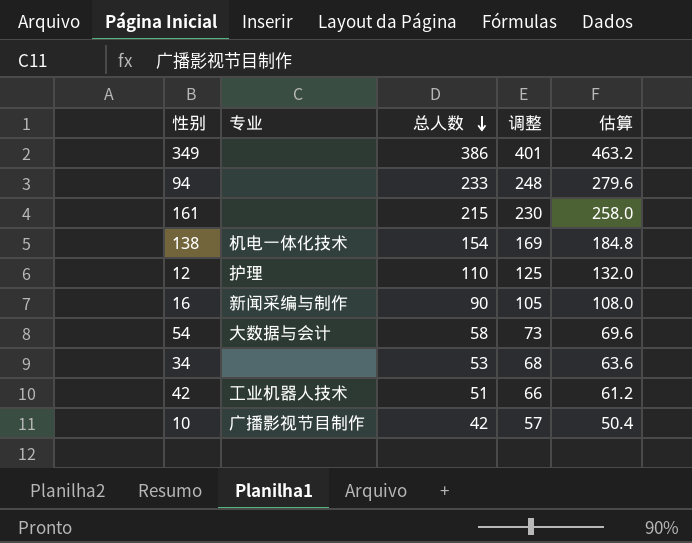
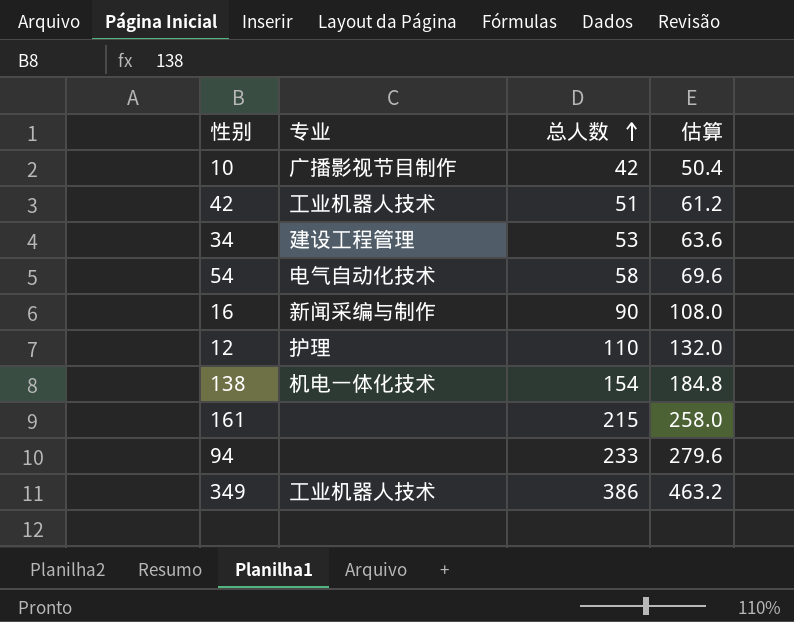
row order: 总人数 descending -> 总人数 ascending
column 调整 | formula: [总人数] + 15 -> none
34 | 专业: none -> 建设工程管理
54 | 专业: 大数据与会计 -> 电气自动化技术
349 | 专业: none -> 工业机器人技术

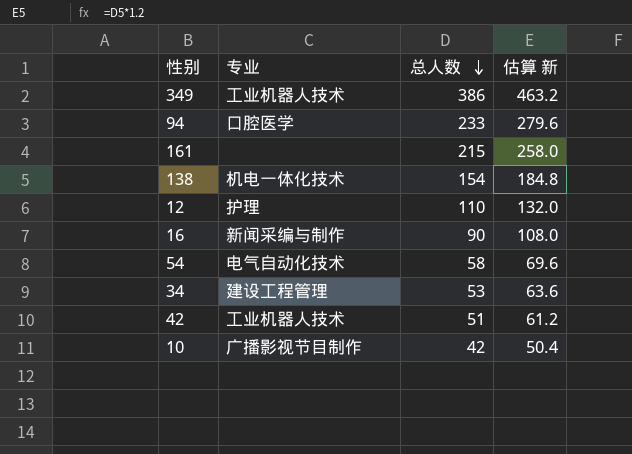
row order: 总人数 ascending -> 总人数 descending
column name: 估算 -> 估算 新
94 | 专业: none -> 口腔医学

